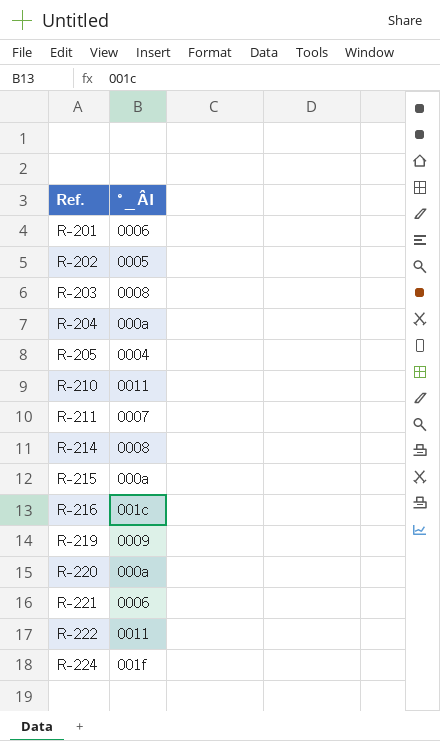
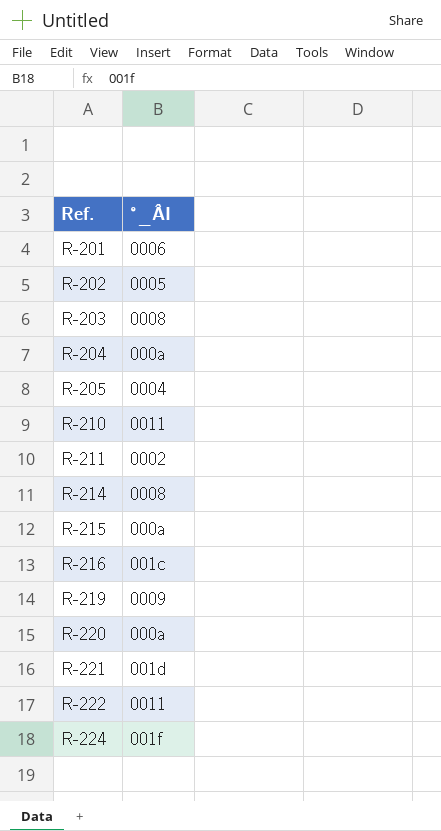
R-211 | °_ÂI: 0007 -> 0002
R-221 | °_ÂI: 0006 -> 001d

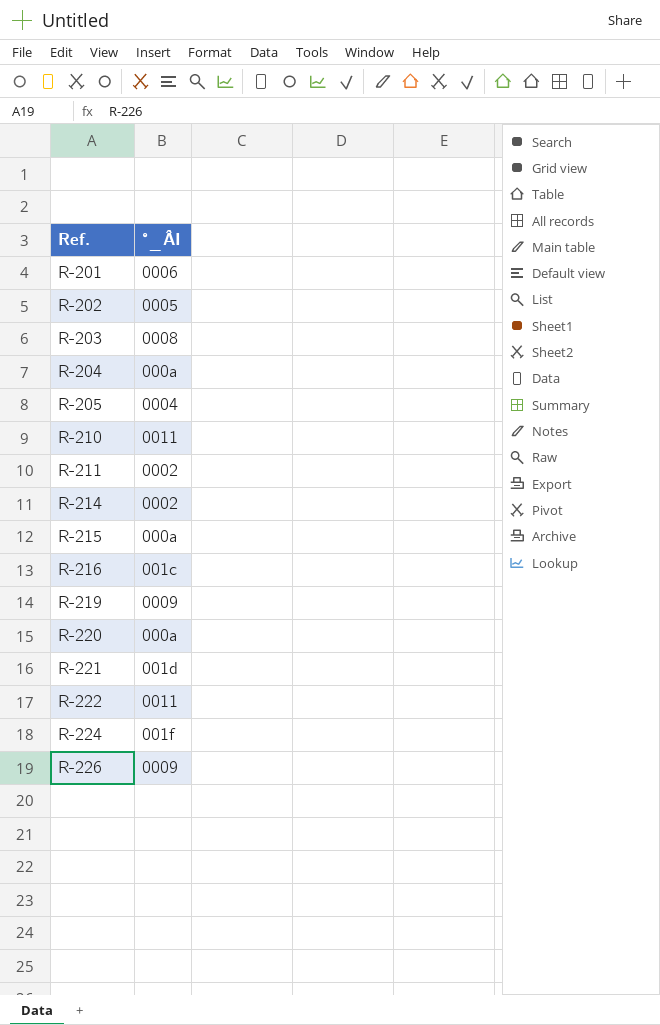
R-214 | °_ÂI: 0008 -> 0002
row R-226: none -> 0009

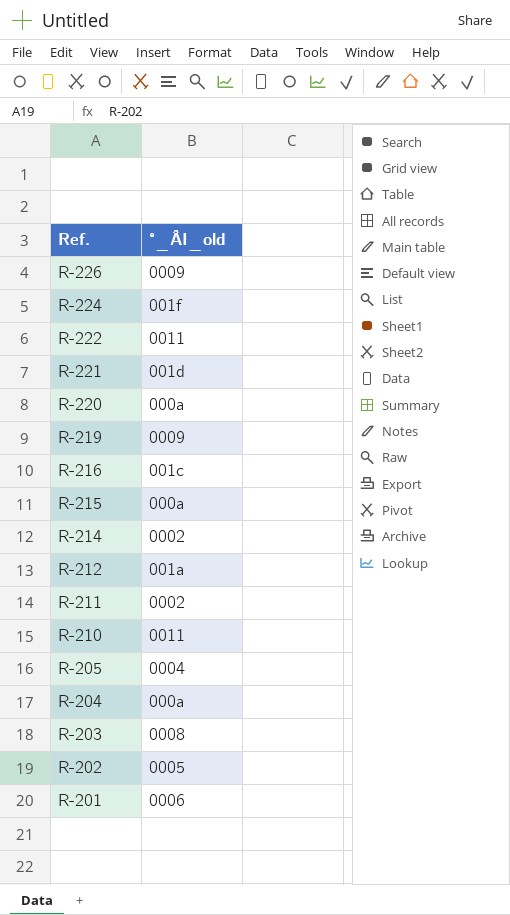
row order: Ref. ascending -> Ref. descending
column name: °_ÂI -> °_ÂI_old
row R-212: none -> 001a

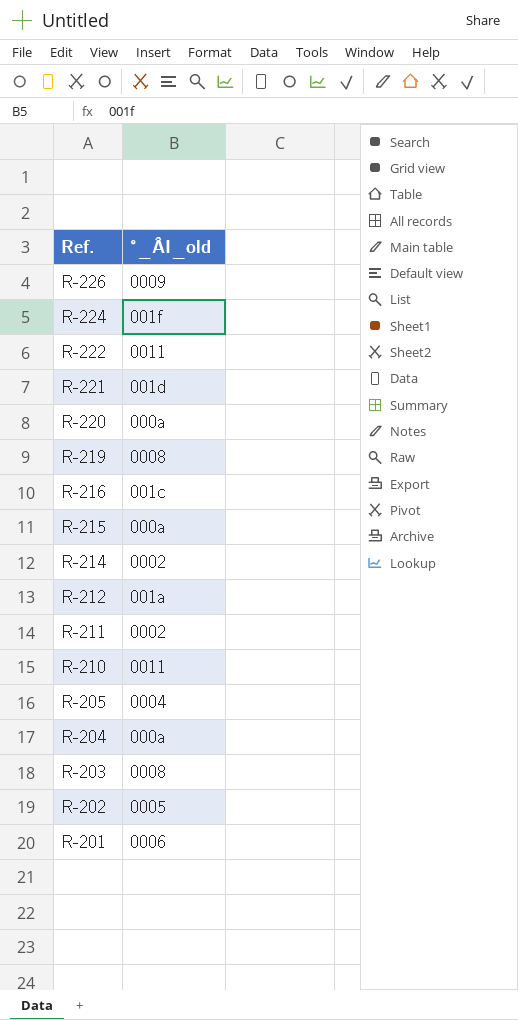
R-219 | °_ÂI_old: 0009 -> 0008

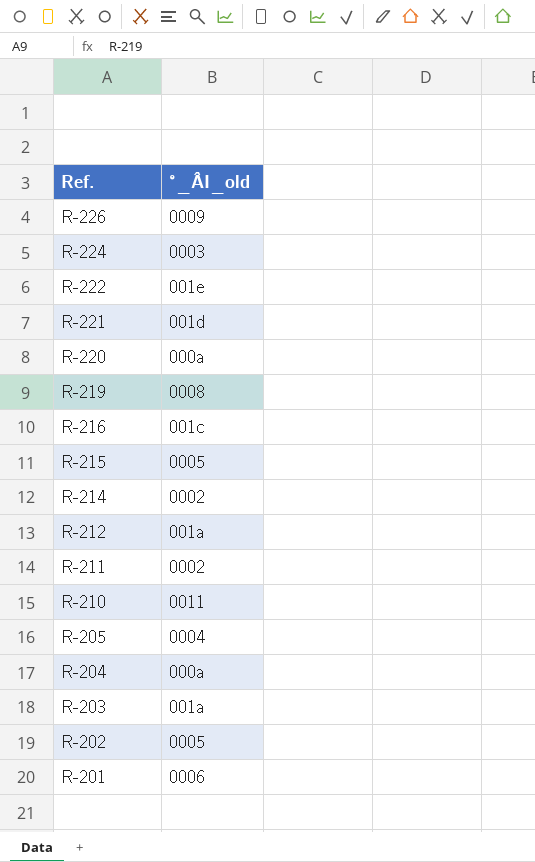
R-224 | °_ÂI_old: 001f -> 0003
R-222 | °_ÂI_old: 0011 -> 001e
R-215 | °_ÂI_old: 000a -> 0005
R-203 | °_ÂI_old: 0008 -> 001a

